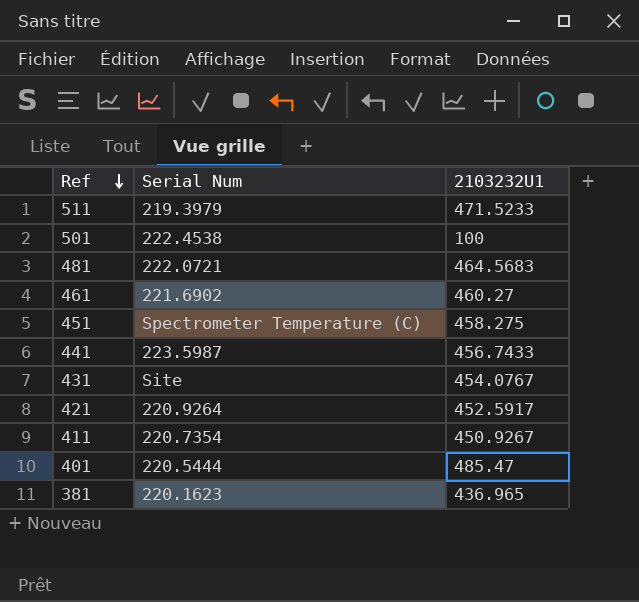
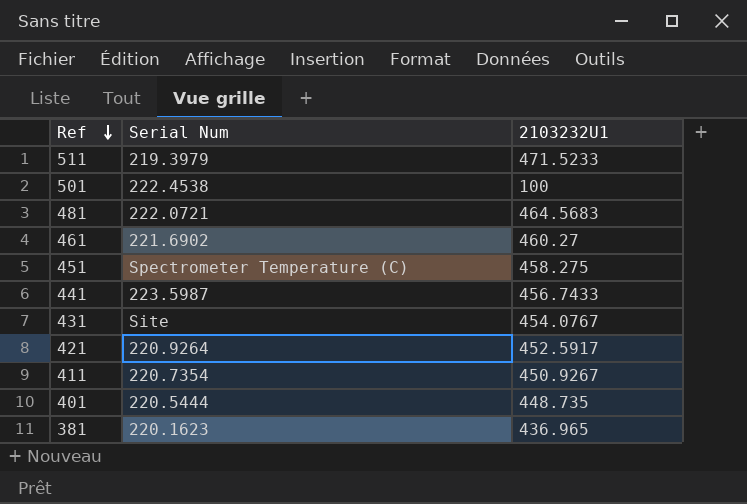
401 | 2103232U1: 485.47 -> 448.735

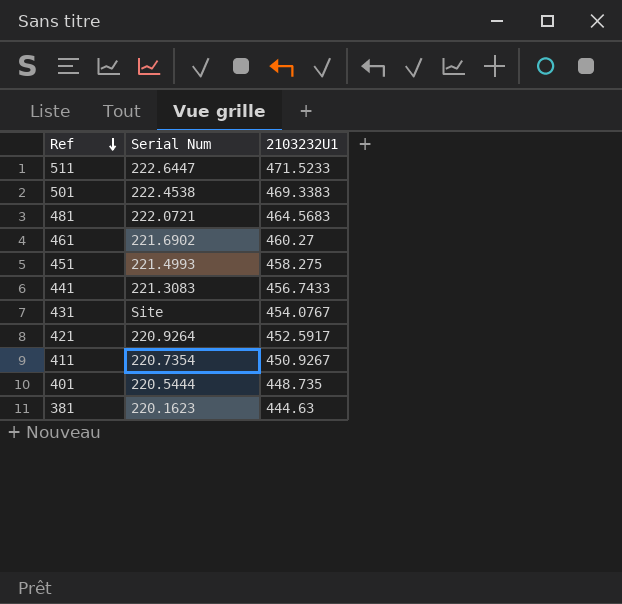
511 | Serial Num: 219.3979 -> 222.6447
501 | 2103232U1: 100 -> 469.3383
451 | Serial Num: Spectrometer Temperature (C) -> 221.4993
441 | Serial Num: 223.5987 -> 221.3083
381 | 2103232U1: 436.965 -> 444.63

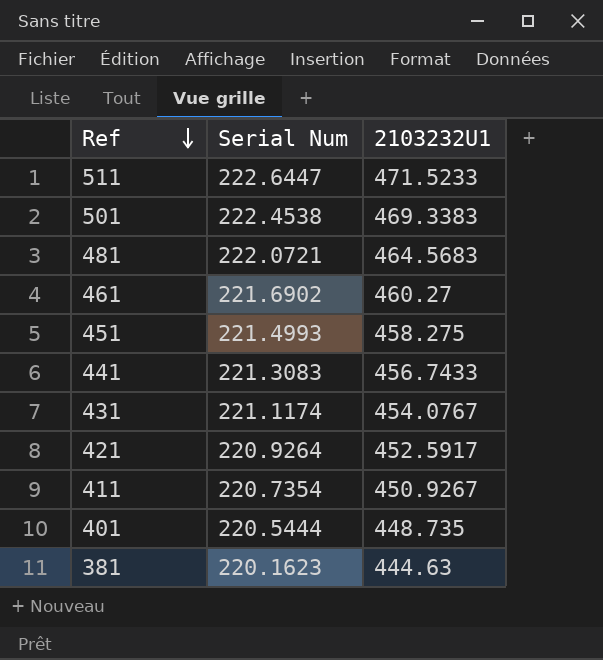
431 | Serial Num: Site -> 221.1174

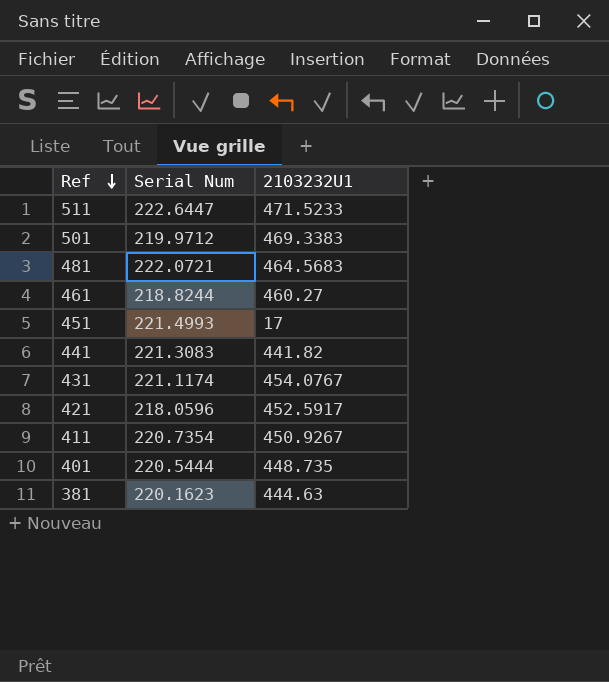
501 | Serial Num: 222.4538 -> 219.9712
461 | Serial Num: 221.6902 -> 218.8244
451 | 2103232U1: 458.275 -> 17
441 | 2103232U1: 456.7433 -> 441.82
421 | Serial Num: 220.9264 -> 218.0596

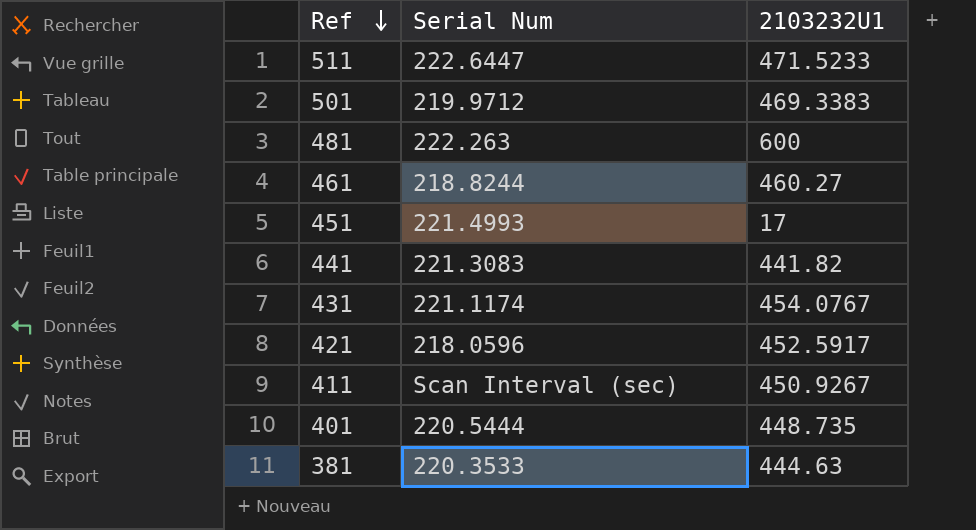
481 | Serial Num: 222.0721 -> 222.263
481 | 2103232U1: 464.5683 -> 600
411 | Serial Num: 220.7354 -> Scan Interval (sec)
381 | Serial Num: 220.1623 -> 220.3533

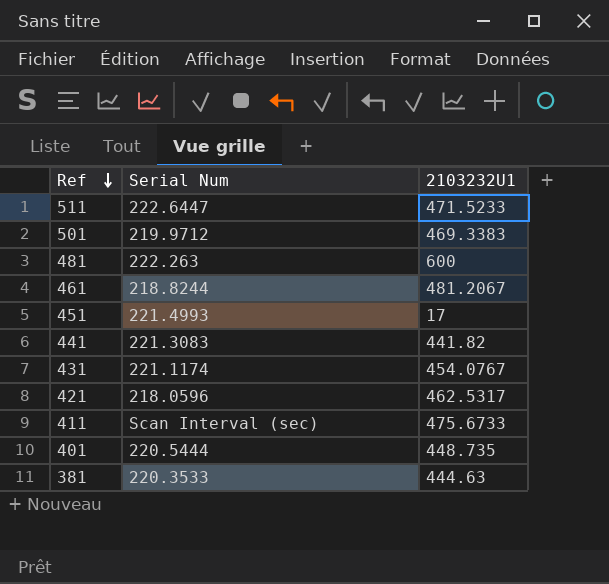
461 | 2103232U1: 460.27 -> 481.2067
421 | 2103232U1: 452.5917 -> 462.5317
411 | 2103232U1: 450.9267 -> 475.6733

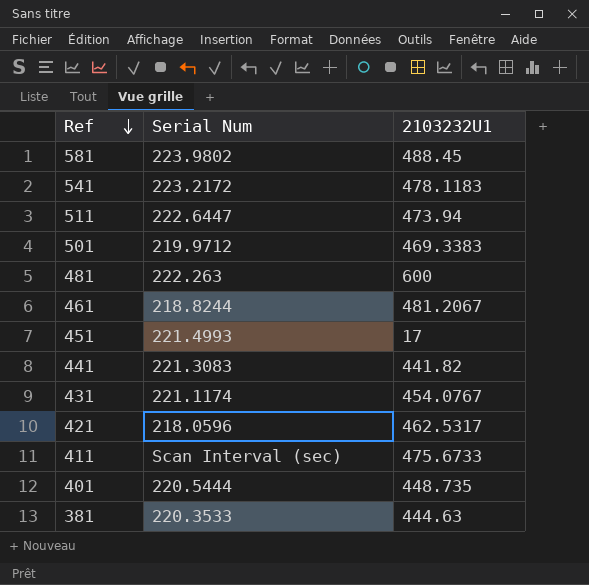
row 581: none -> 223.9802 | 488.45
row 541: none -> 223.2172 | 478.1183
511 | 2103232U1: 471.5233 -> 473.94

